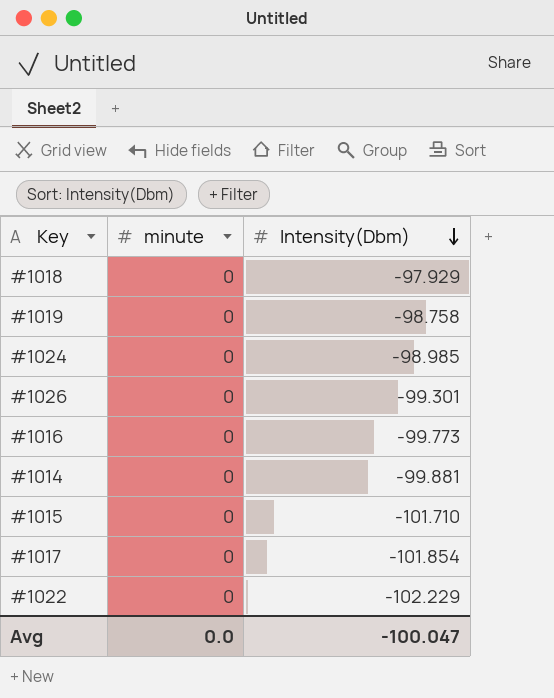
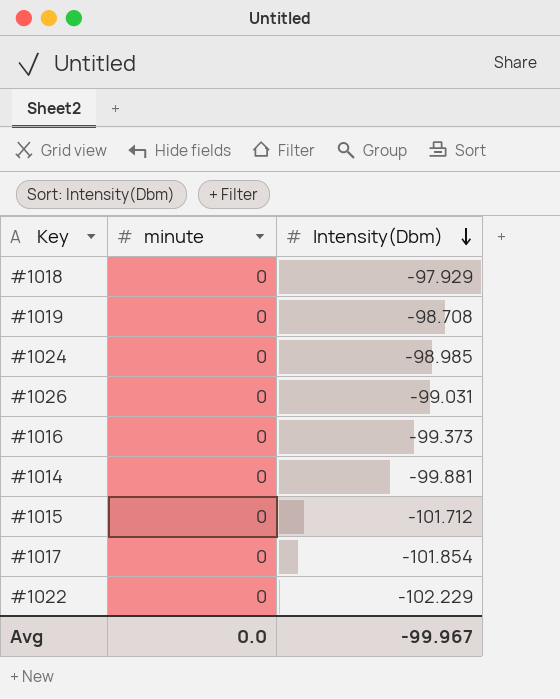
#1019 | Intensity(Dbm): -98.758 -> -98.708
#1026 | Intensity(Dbm): -99.301 -> -99.031
#1016 | Intensity(Dbm): -99.773 -> -99.373
#1015 | Intensity(Dbm): -101.710 -> -101.712
Avg | Intensity(Dbm): -100.047 -> -99.967

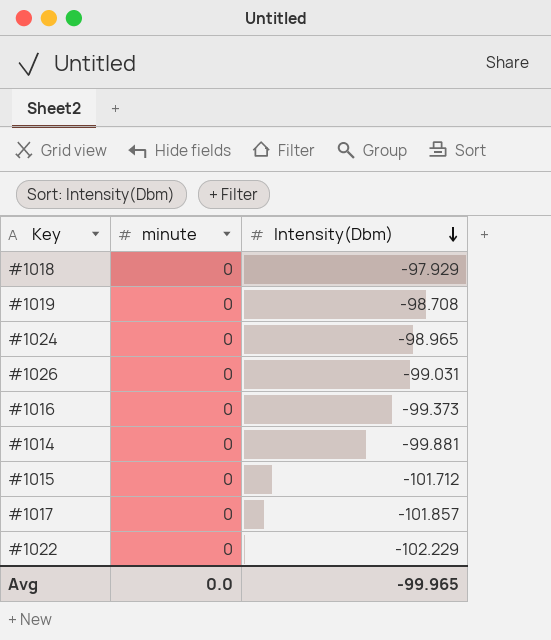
#1024 | Intensity(Dbm): -98.985 -> -98.965
#1017 | Intensity(Dbm): -101.854 -> -101.857
Avg | Intensity(Dbm): -99.967 -> -99.965

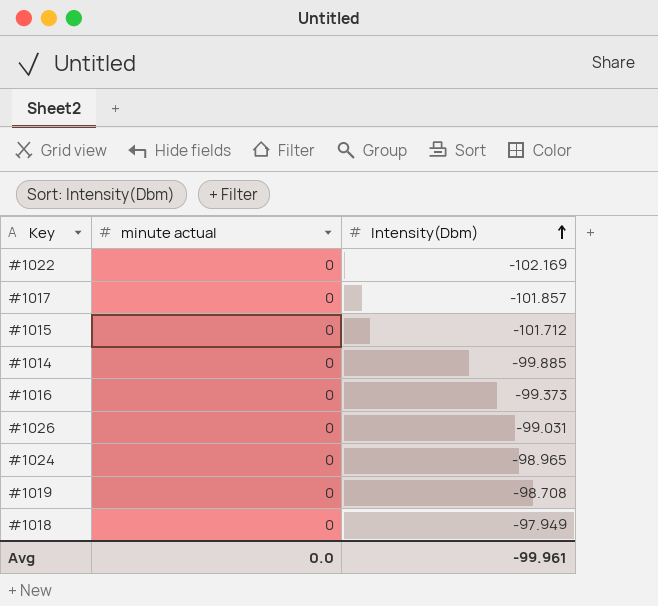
row order: Intensity(Dbm) descending -> Intensity(Dbm) ascending
column name: minute -> minute actual
#1022 | Intensity(Dbm): -102.229 -> -102.169
#1014 | Intensity(Dbm): -99.881 -> -99.885
#1018 | Intensity(Dbm): -97.929 -> -97.949
Avg | Intensity(Dbm): -99.965 -> -99.961

